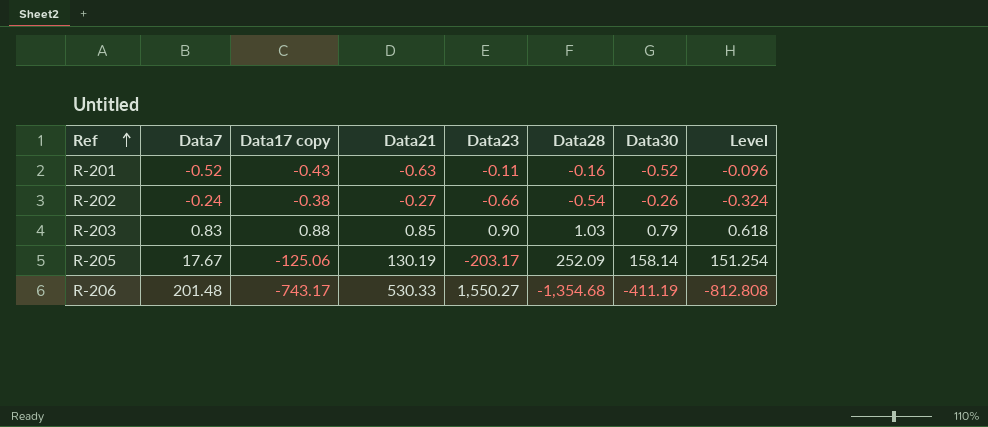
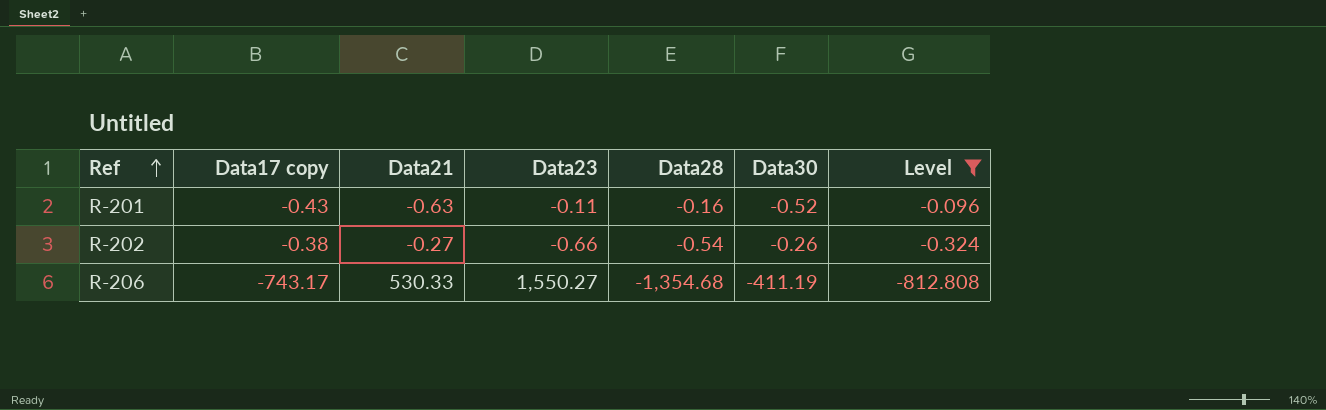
filter: none -> Level <= -0.096
column Data7 | position: 2 -> none

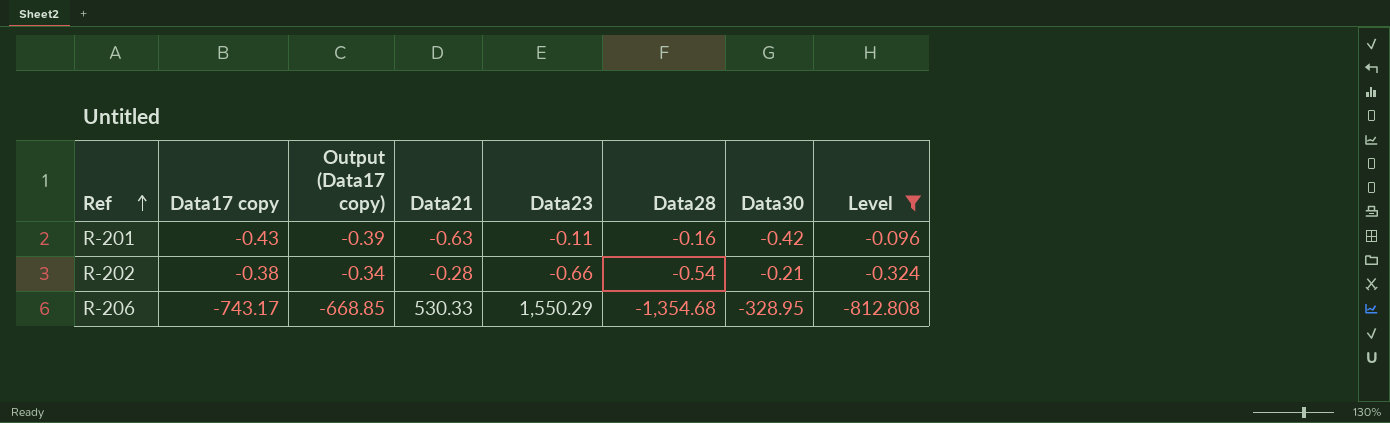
column Output (Data17 copy) | formula: none -> [Data17 copy] * 0.9
R-201 | Data30: -0.52 -> -0.42
R-202 | Data21: -0.27 -> -0.28
R-202 | Data30: -0.26 -> -0.21
R-206 | Data23: 1,550.27 -> 1,550.29
R-206 | Data30: -411.19 -> -328.95

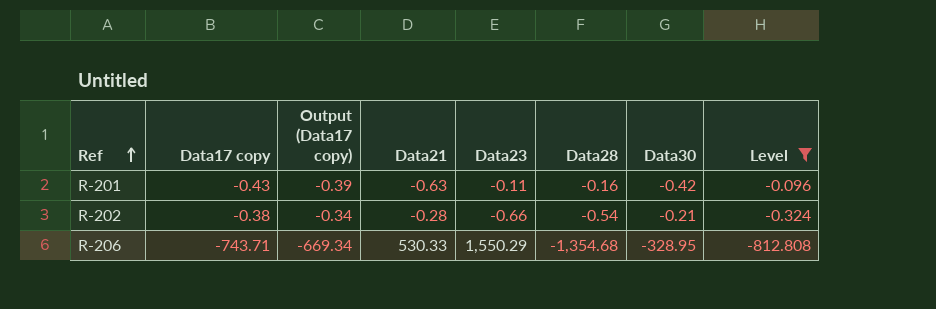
R-206 | Data17 copy: -743.17 -> -743.71
R-206 | Output (Data17 copy): -668.85 -> -669.34

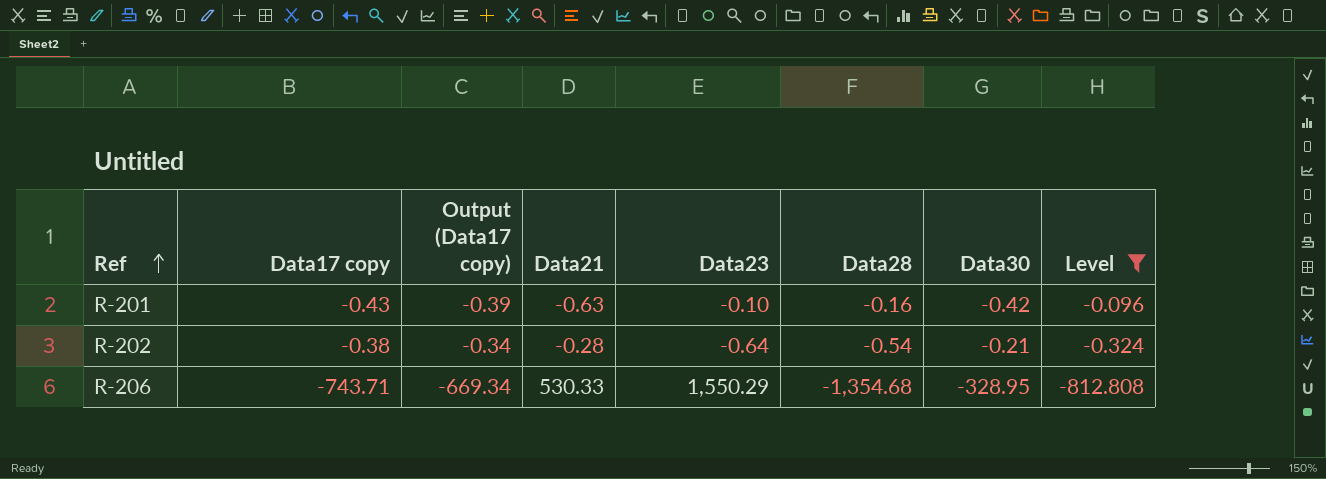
R-201 | Data23: -0.11 -> -0.10
R-202 | Data23: -0.66 -> -0.64

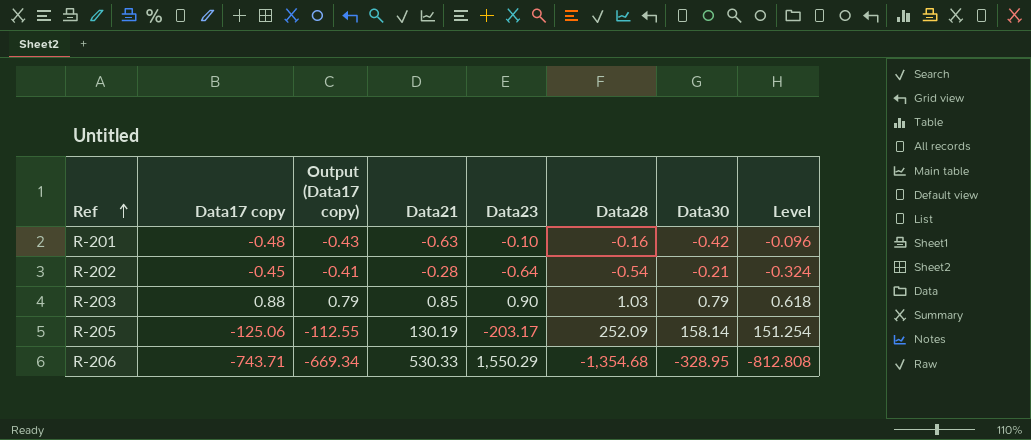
filter: Level <= -0.096 -> none
R-201 | Data17 copy: -0.43 -> -0.48
R-201 | Output (Data17 copy): -0.39 -> -0.43
R-202 | Data17 copy: -0.38 -> -0.45
R-202 | Output (Data17 copy): -0.34 -> -0.41

